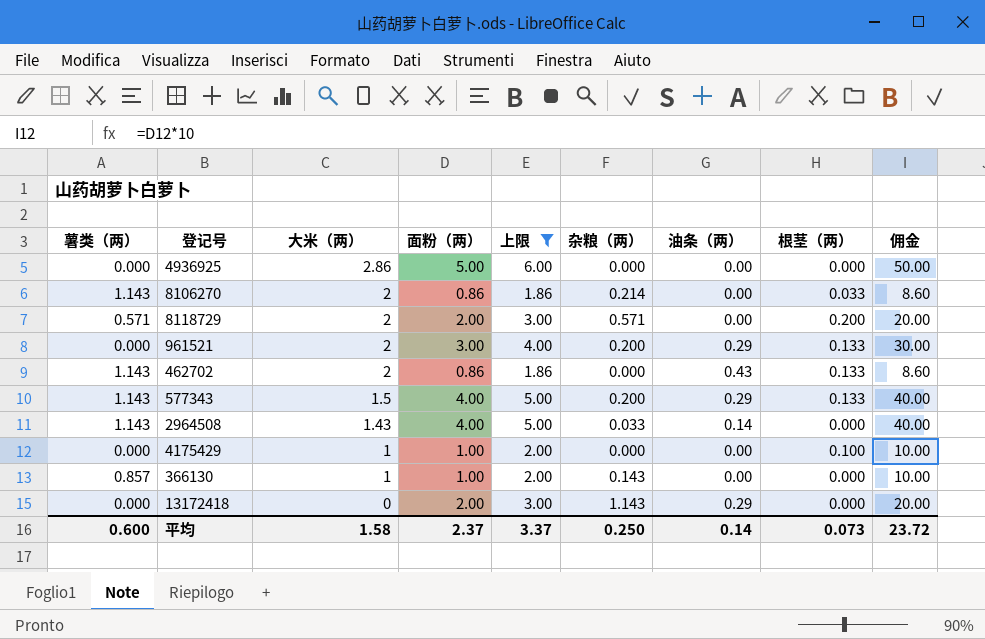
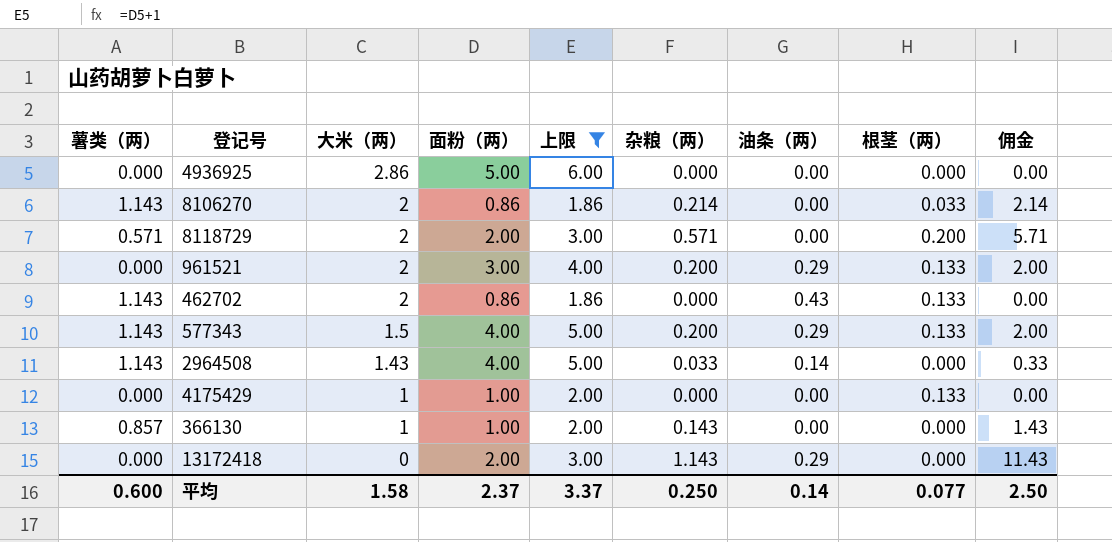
column 佣金 | formula: [面粉（两）] * 10 -> [杂粮（两）] * 10
4175429 | 根茎（两）: 0.100 -> 0.133
平均 | 根茎（两）: 0.073 -> 0.077
平均 | 佣金: 23.72 -> 2.50

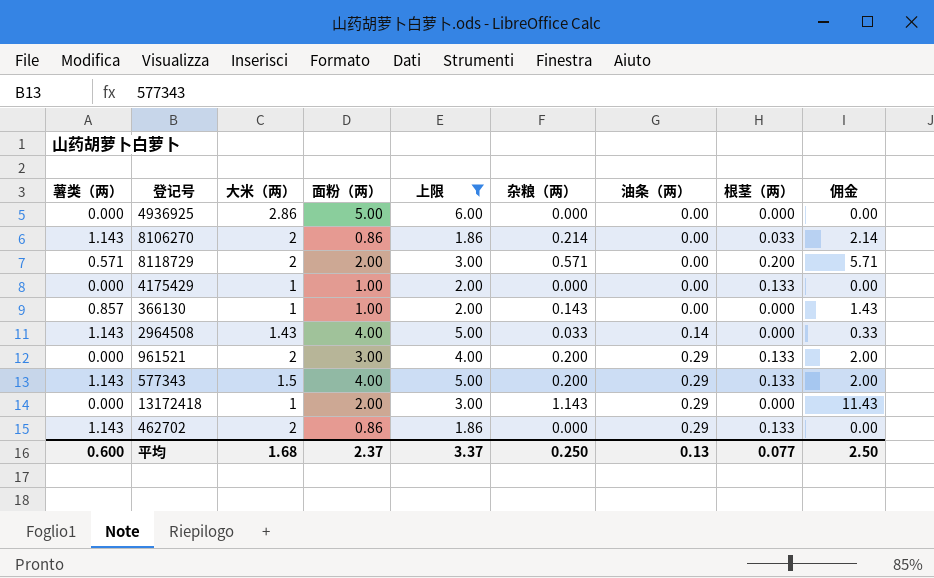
row order: 大米（两） descending -> 油条（两） ascending
13172418 | 大米（两）: 0 -> 1
462702 | 油条（两）: 0.43 -> 0.29
平均 | 大米（两）: 1.58 -> 1.68
平均 | 油条（两）: 0.14 -> 0.13

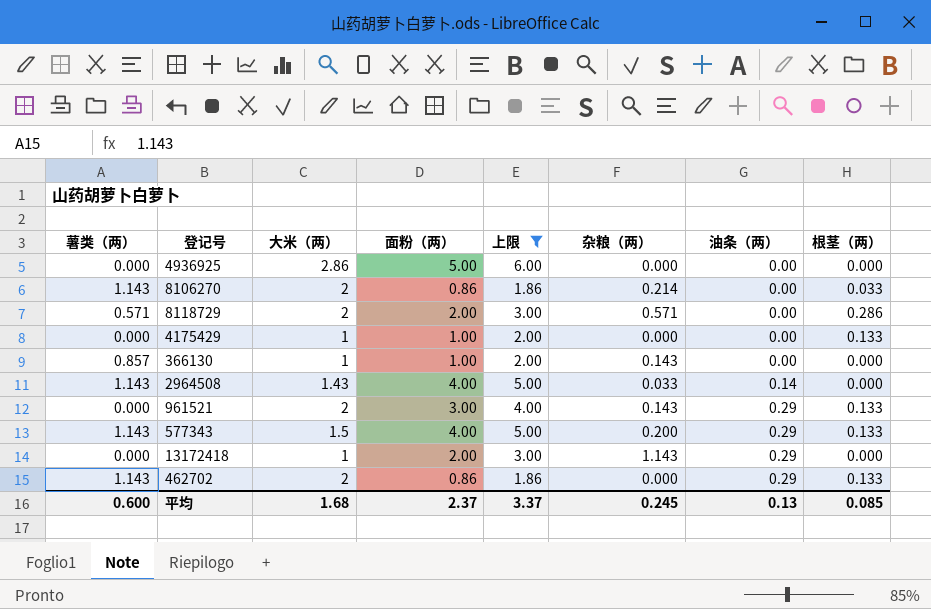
column 佣金 | formula: [杂粮（两）] * 10 -> none
8118729 | 根茎（两）: 0.200 -> 0.286
961521 | 杂粮（两）: 0.200 -> 0.143
平均 | 杂粮（两）: 0.250 -> 0.245
平均 | 根茎（两）: 0.077 -> 0.085

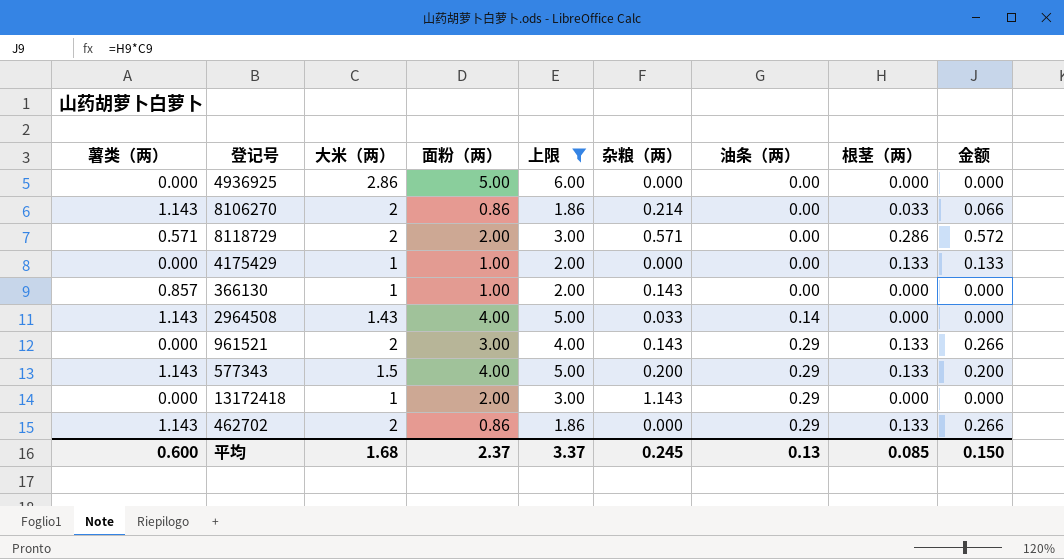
column 金额 | formula: none -> [大米（两）] * [根茎（两）]

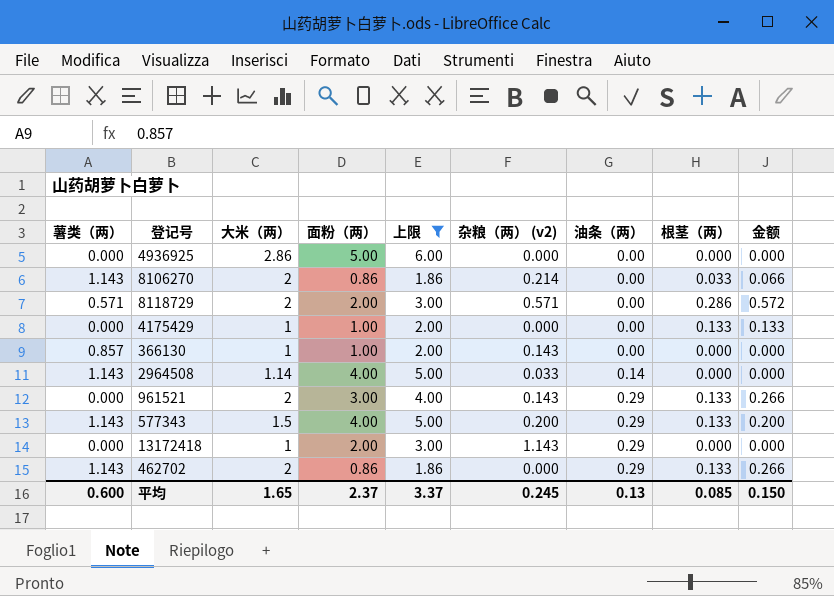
column name: 杂粮（两） -> 杂粮（两） (v2)
2964508 | 大米（两）: 1.43 -> 1.14
平均 | 大米（两）: 1.68 -> 1.65

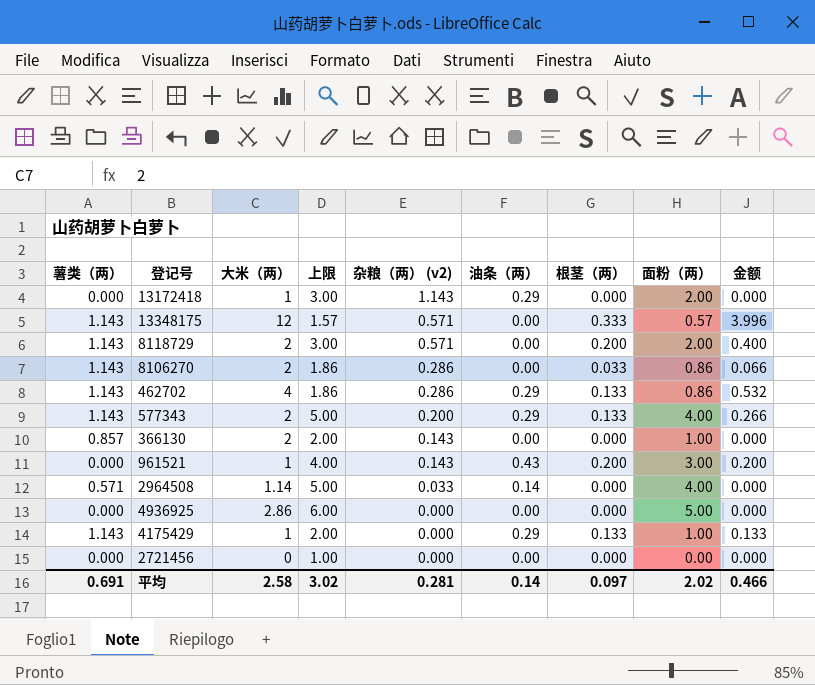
filter: 上限 >= 1.86 -> none
row order: 油条（两） ascending -> 杂粮（两） (v2) descending
column 面粉（两） | position: 4 -> 8
8118729 | 薯类（两）: 0.571 -> 1.143
8118729 | 根茎（两）: 0.286 -> 0.200
8118729 | 金额: 0.572 -> 0.400
8106270 | 杂粮（两） (v2): 0.214 -> 0.286
462702 | 大米（两）: 2 -> 4
462702 | 杂粮（两） (v2): 0.000 -> 0.286
462702 | 金额: 0.266 -> 0.532
577343 | 大米（两）: 1.5 -> 2
577343 | 金额: 0.200 -> 0.266
366130 | 大米（两）: 1 -> 2
961521 | 大米（两）: 2 -> 1
961521 | 油条（两）: 0.29 -> 0.43
961521 | 根茎（两）: 0.133 -> 0.200
961521 | 金额: 0.266 -> 0.200
2964508 | 薯类（两）: 1.143 -> 0.571
4175429 | 薯类（两）: 0.000 -> 1.143
4175429 | 油条（两）: 0.00 -> 0.29
平均 | 薯类（两）: 0.600 -> 0.691
平均 | 大米（两）: 1.65 -> 2.58
平均 | 上限: 3.37 -> 3.02
平均 | 杂粮（两） (v2): 0.245 -> 0.281
平均 | 油条（两）: 0.13 -> 0.14
平均 | 根茎（两）: 0.085 -> 0.097
平均 | 面粉（两）: 2.37 -> 2.02
平均 | 金额: 0.150 -> 0.466

